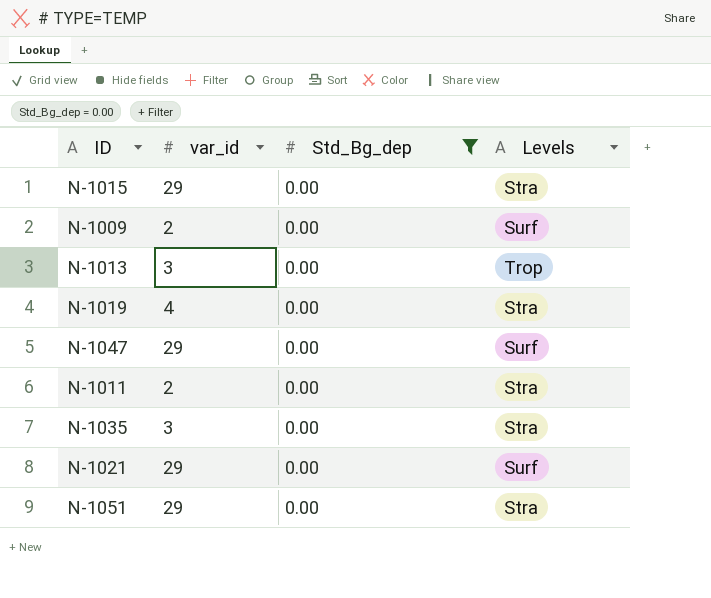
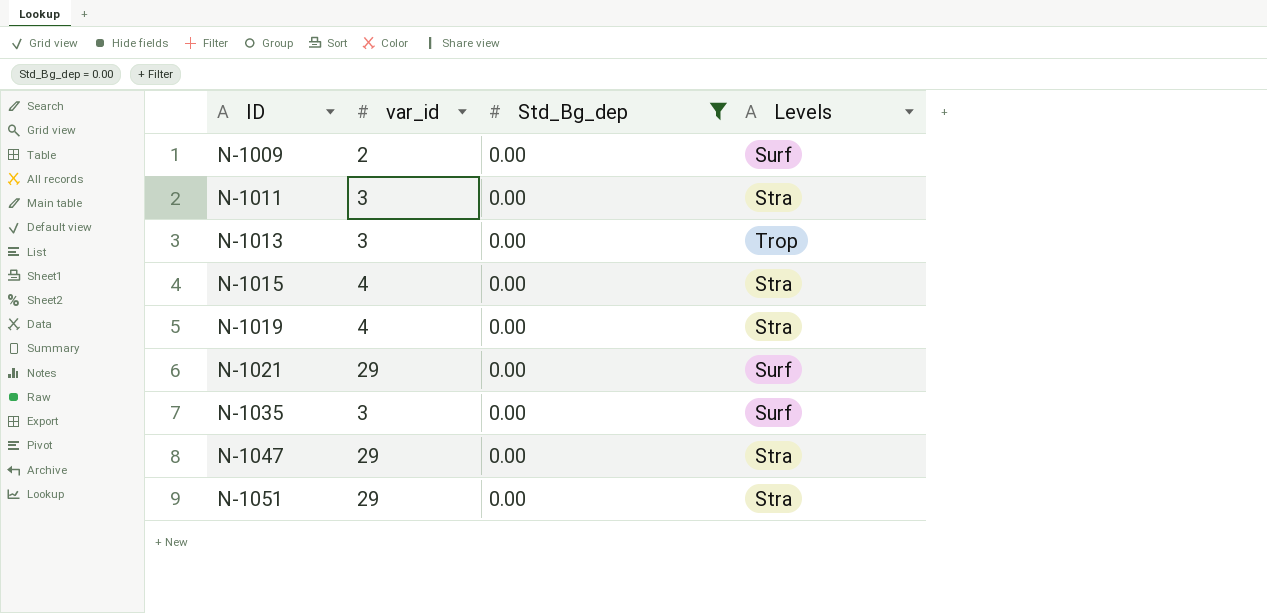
row order: none -> ID ascending
N-1011 | var_id: 2 -> 3
N-1015 | var_id: 29 -> 4
N-1035 | Levels: Stra -> Surf
N-1047 | Levels: Surf -> Stra

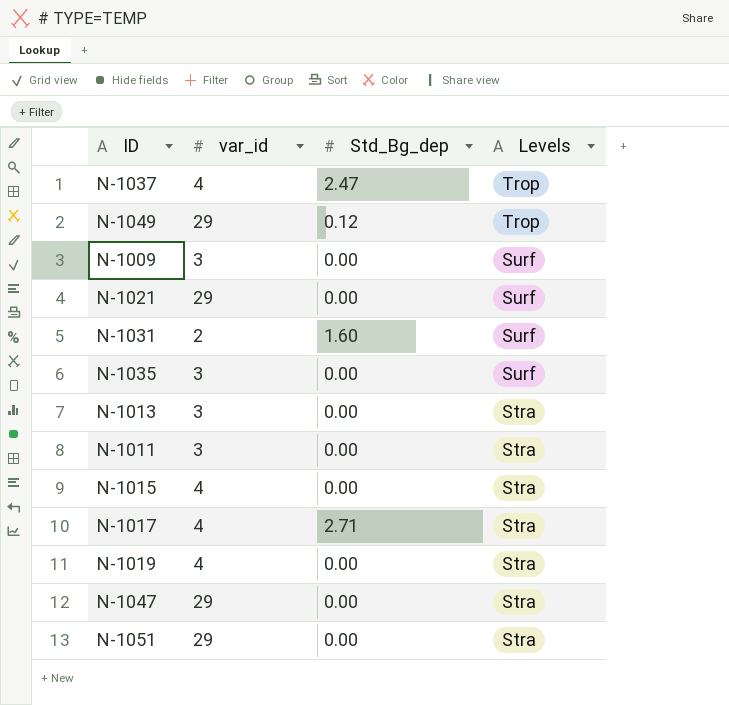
filter: Std_Bg_dep = 0.00 -> none
row order: ID ascending -> Levels descending
N-1009 | var_id: 2 -> 3
N-1013 | Levels: Trop -> Stra

